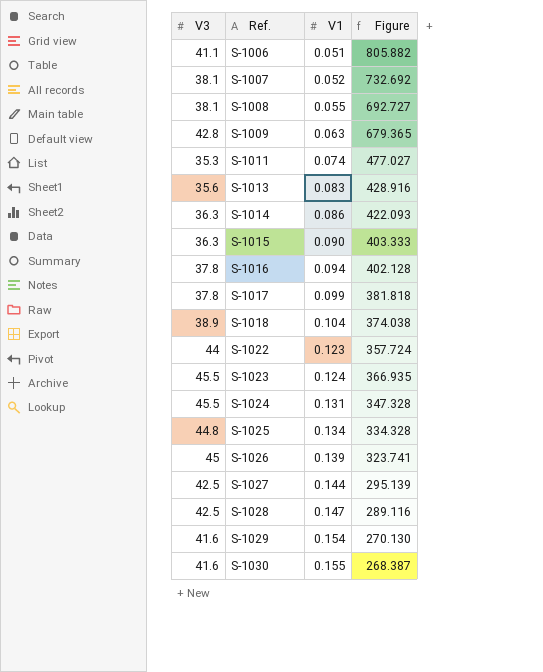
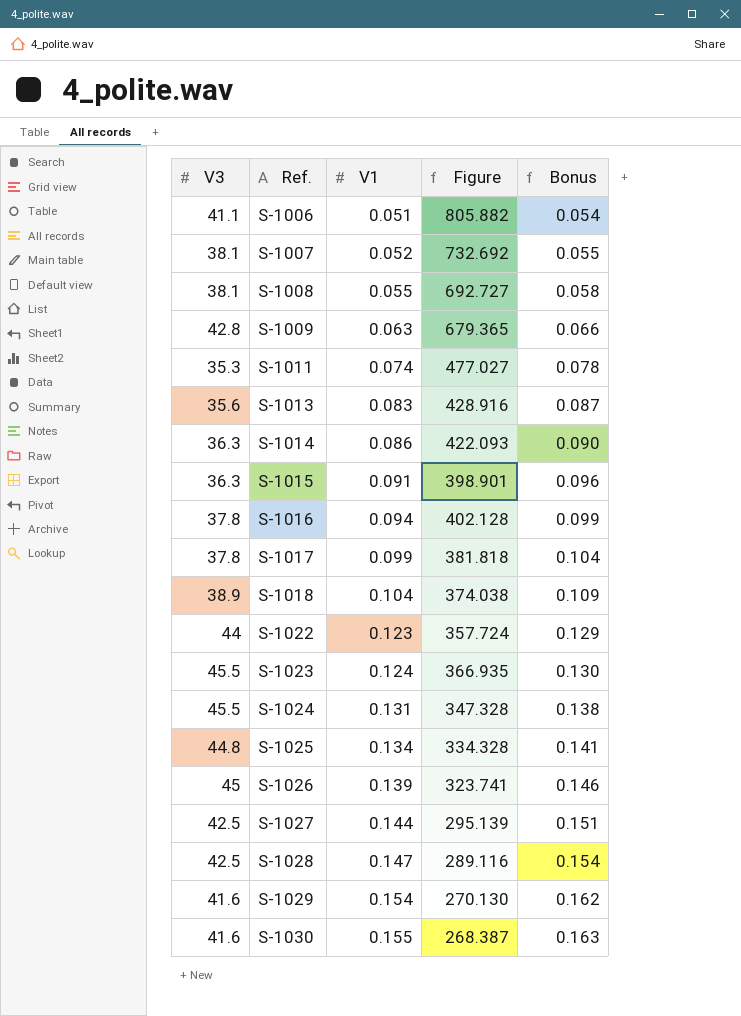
column Bonus | formula: none -> [V1] * 1.05
S-1015 | V1: 0.090 -> 0.091
S-1015 | Figure: 403.333 -> 398.901

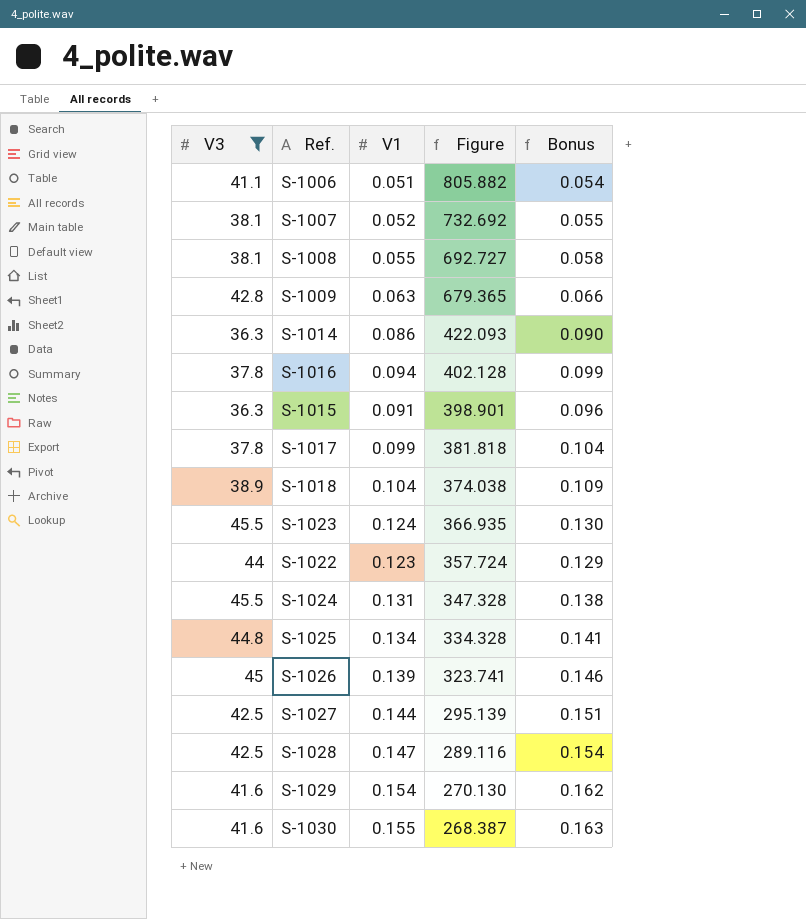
filter: none -> V3 >= 36.3
row order: Ref. ascending -> Figure descending

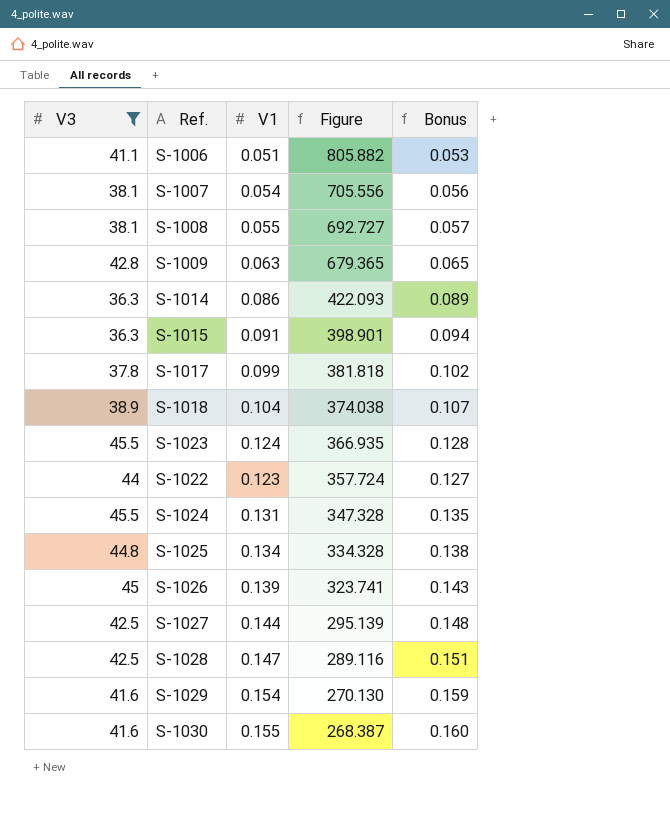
column Bonus | formula: [V1] * 1.05 -> [V1] * 1.03
row S-1016: 37.8 | 0.094 | 402.128 | 0.099 -> none
S-1007 | V1: 0.052 -> 0.054
S-1007 | Figure: 732.692 -> 705.556

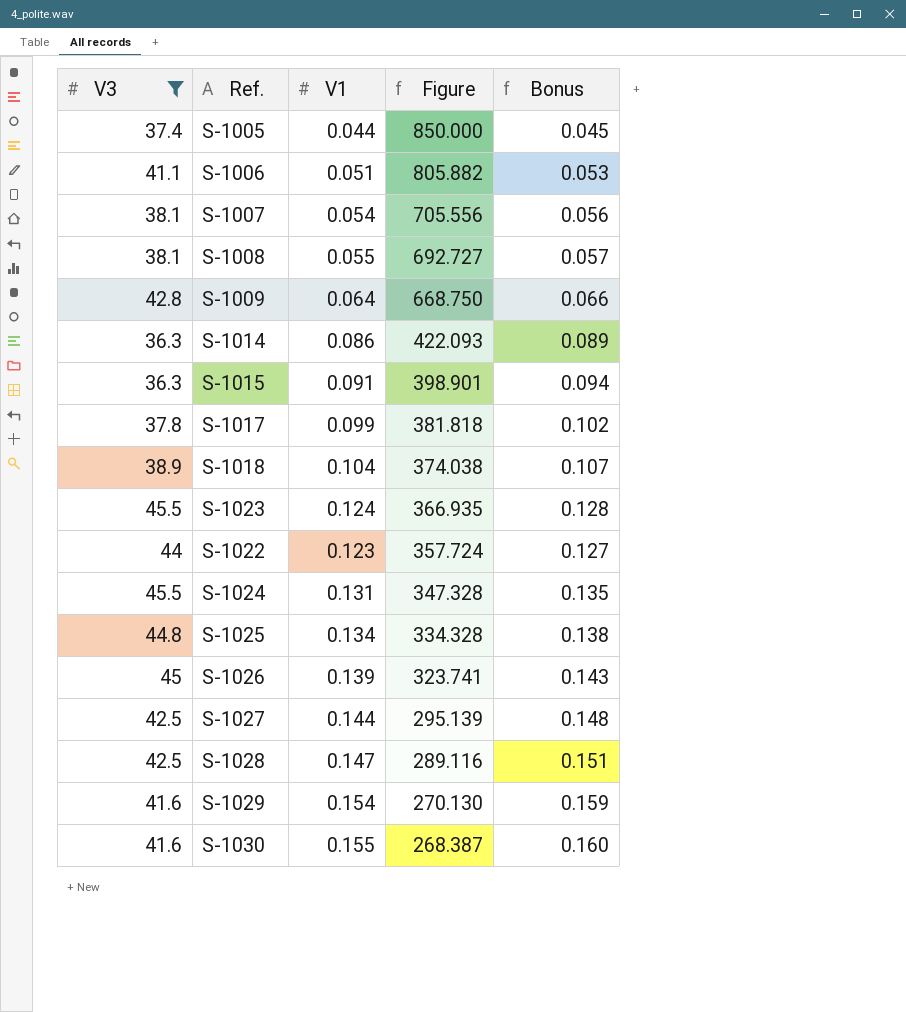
row S-1005: none -> 37.4 | 0.044 | 850.000 | 0.045
S-1009 | V1: 0.063 -> 0.064
S-1009 | Figure: 679.365 -> 668.750
S-1009 | Bonus: 0.065 -> 0.066

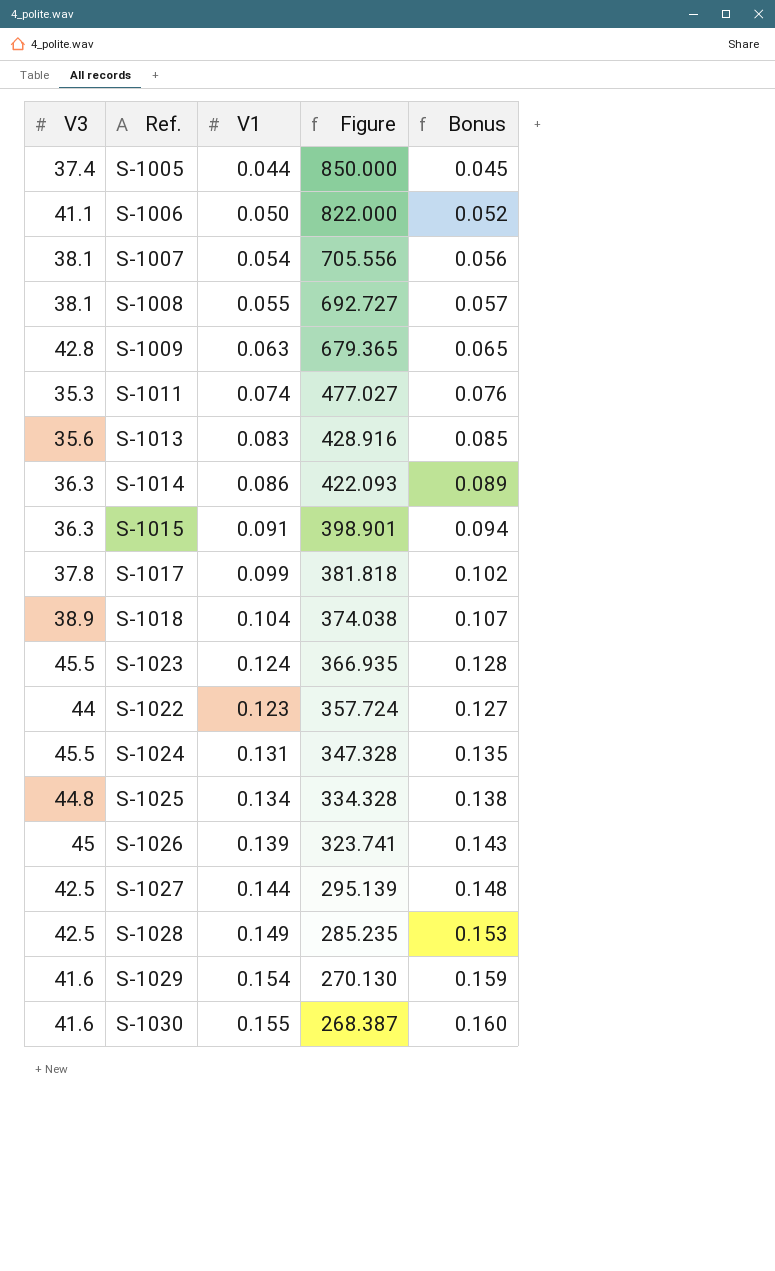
filter: V3 >= 36.3 -> none
S-1006 | V1: 0.051 -> 0.050
S-1006 | Figure: 805.882 -> 822.000
S-1006 | Bonus: 0.053 -> 0.052
S-1009 | V1: 0.064 -> 0.063
S-1009 | Figure: 668.750 -> 679.365
S-1009 | Bonus: 0.066 -> 0.065
S-1028 | V1: 0.147 -> 0.149
S-1028 | Figure: 289.116 -> 285.235
S-1028 | Bonus: 0.151 -> 0.153

